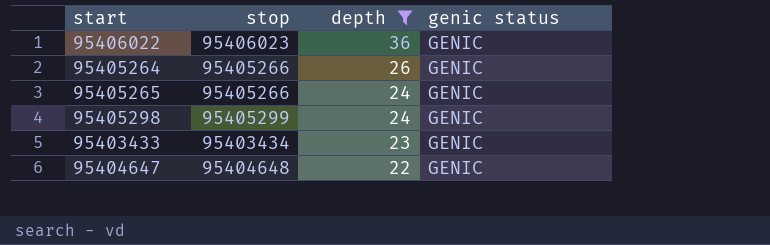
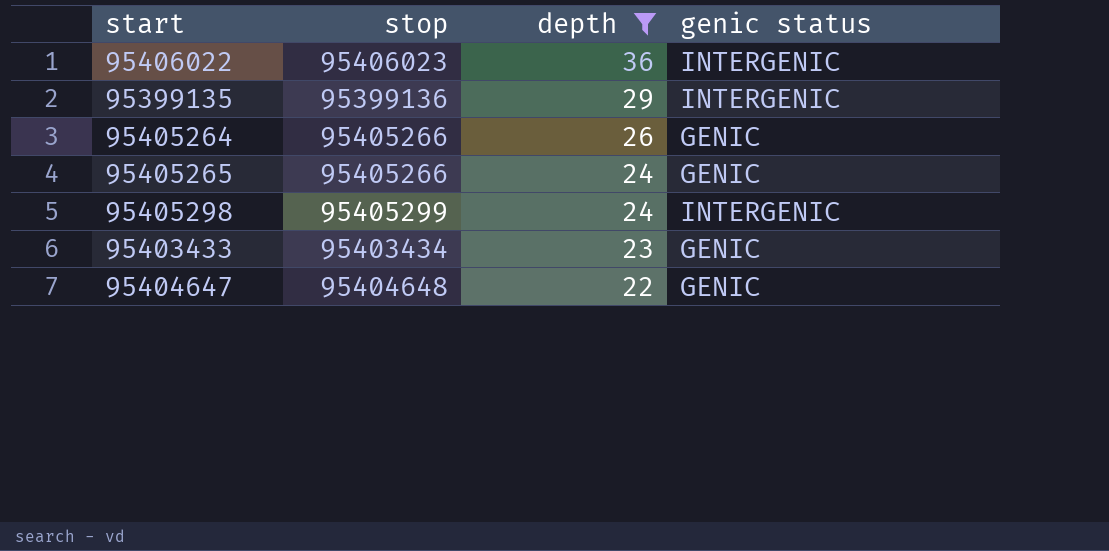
95406022 | genic status: GENIC -> INTERGENIC
row 95399135: none -> 95399136 | 29 | INTERGENIC
95405298 | genic status: GENIC -> INTERGENIC

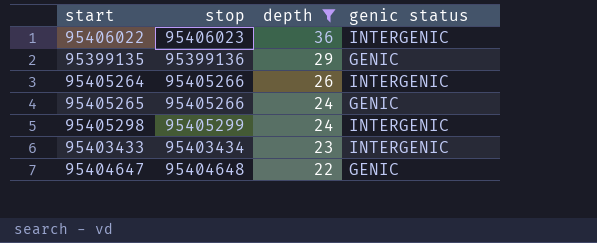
95399135 | genic status: INTERGENIC -> GENIC
95405264 | genic status: GENIC -> INTERGENIC
95403433 | genic status: GENIC -> INTERGENIC

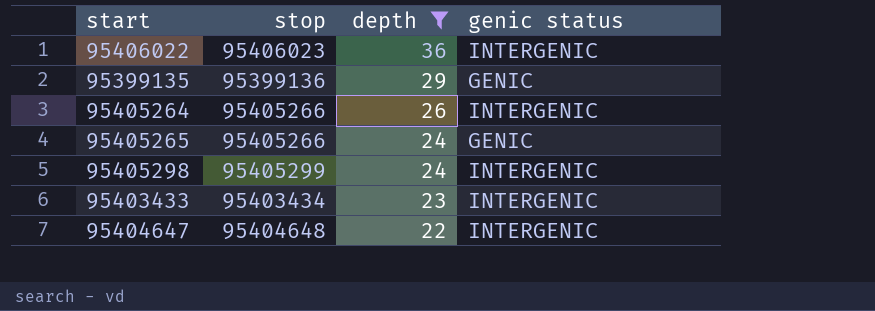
95404647 | genic status: GENIC -> INTERGENIC

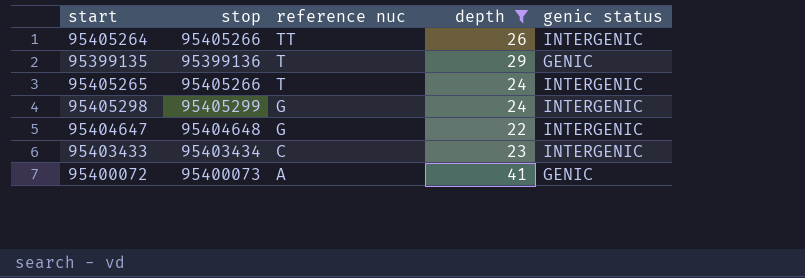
row order: depth descending -> reference nuc descending
column reference nuc | position: none -> 3
row 95406022: 95406023 | 36 | INTERGENIC -> none
95405265 | genic status: GENIC -> INTERGENIC
row 95400072: none -> 95400073 | A | 41 | GENIC

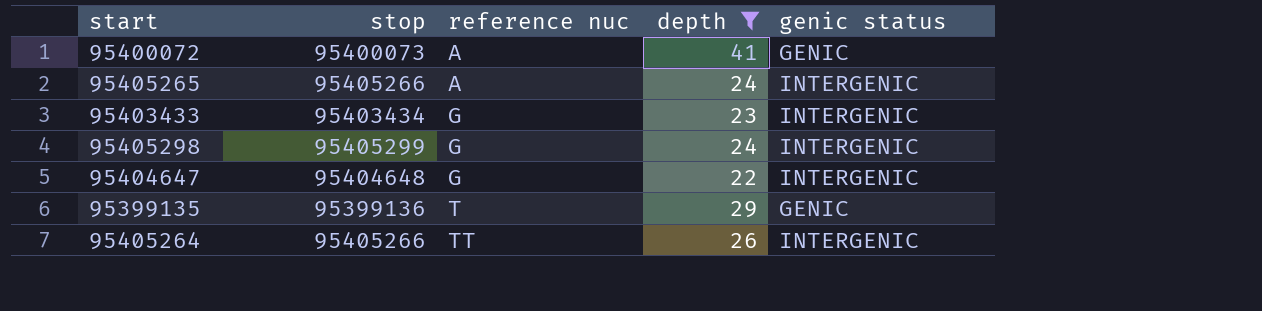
row order: reference nuc descending -> reference nuc ascending
95405265 | reference nuc: T -> A
95403433 | reference nuc: C -> G

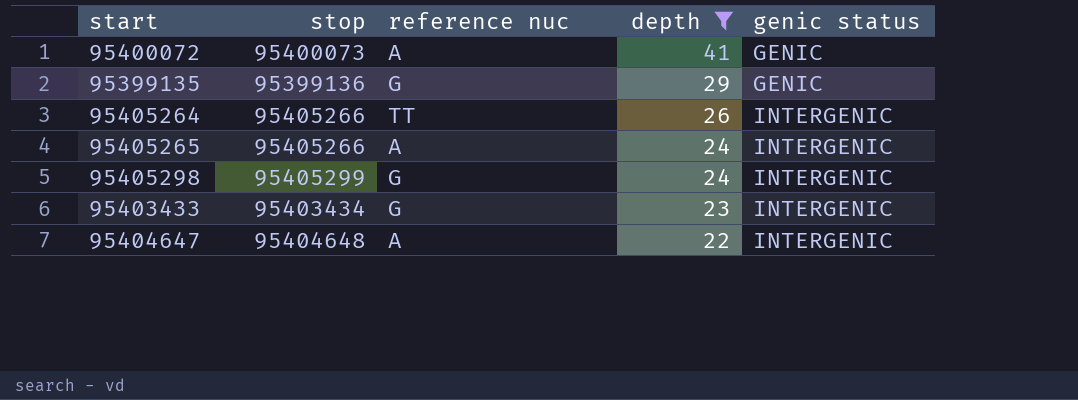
row order: reference nuc ascending -> depth descending
95399135 | reference nuc: T -> G
95404647 | reference nuc: G -> A

